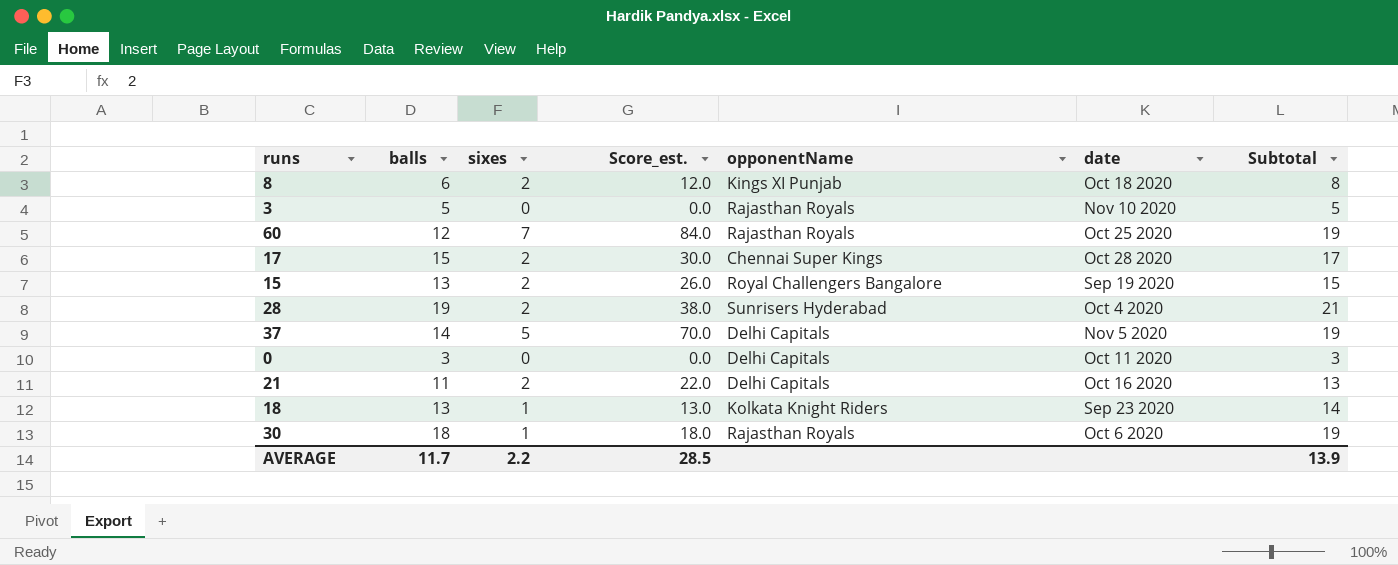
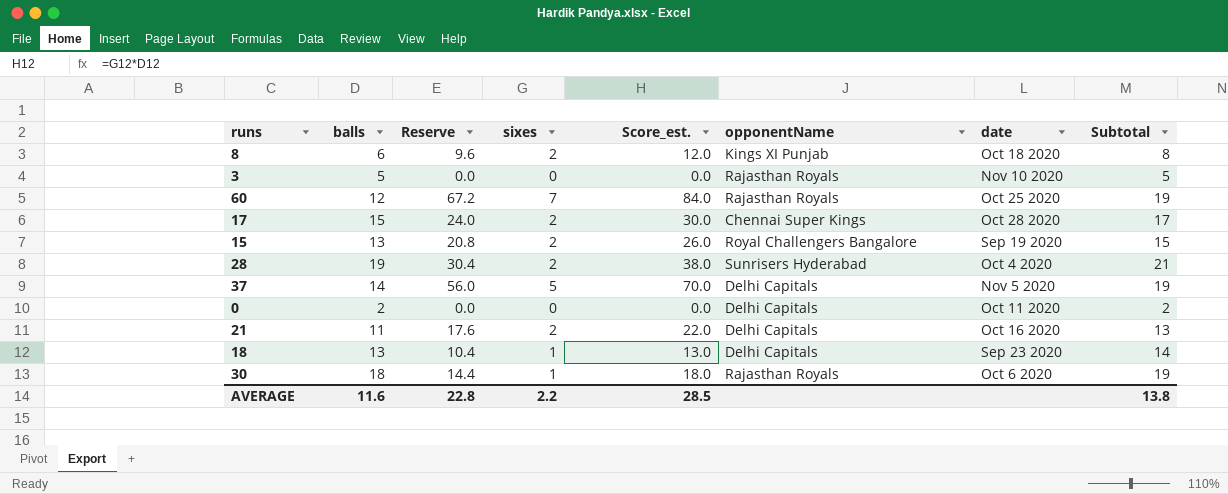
column Reserve | formula: none -> [Score_est.] * 0.8
0 | balls: 3 -> 2
0 | Subtotal: 3 -> 2
18 | opponentName: Kolkata Knight Riders -> Delhi Capitals
AVERAGE | balls: 11.7 -> 11.6
AVERAGE | Subtotal: 13.9 -> 13.8

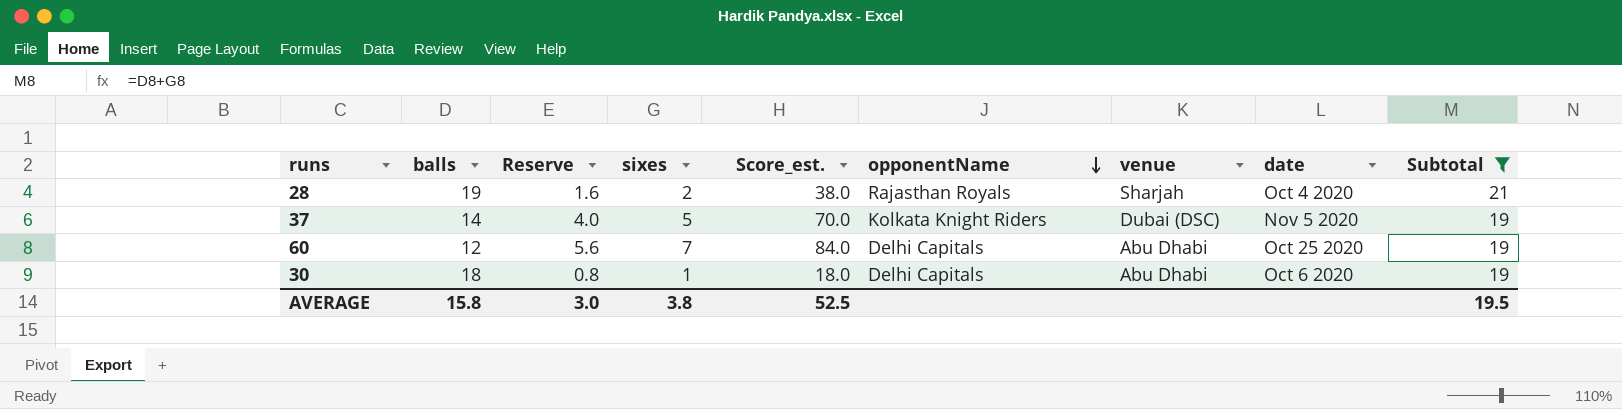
filter: none -> Subtotal >= 19
row order: none -> opponentName descending
column Reserve | formula: [Score_est.] * 0.8 -> [sixes] * 0.8
column venue | position: none -> 7
28 | opponentName: Sunrisers Hyderabad -> Rajasthan Royals
37 | opponentName: Delhi Capitals -> Kolkata Knight Riders
60 | opponentName: Rajasthan Royals -> Delhi Capitals
30 | opponentName: Rajasthan Royals -> Delhi Capitals
AVERAGE | balls: 11.6 -> 15.8
AVERAGE | Reserve: 22.8 -> 3.0
AVERAGE | sixes: 2.2 -> 3.8
AVERAGE | Score_est.: 28.5 -> 52.5
AVERAGE | Subtotal: 13.8 -> 19.5

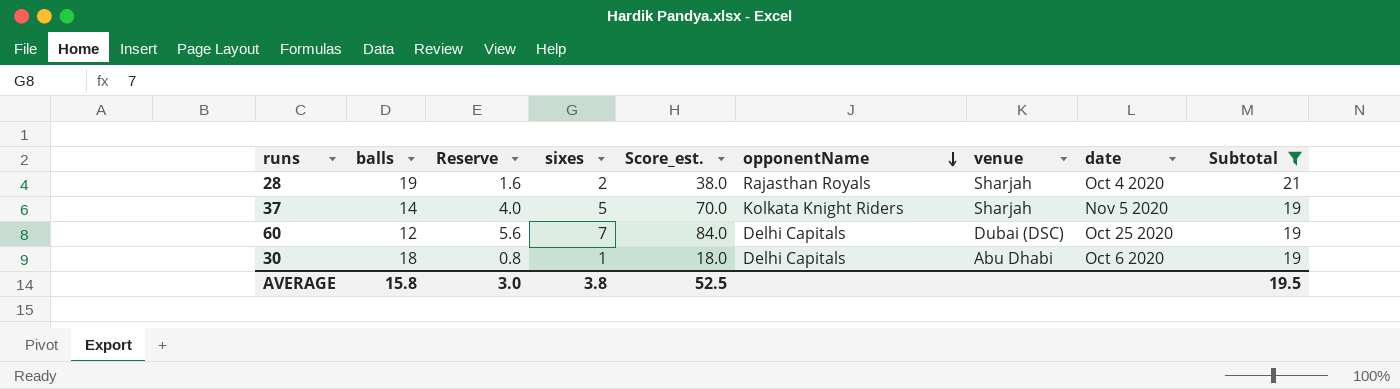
37 | venue: Dubai (DSC) -> Sharjah
60 | venue: Abu Dhabi -> Dubai (DSC)

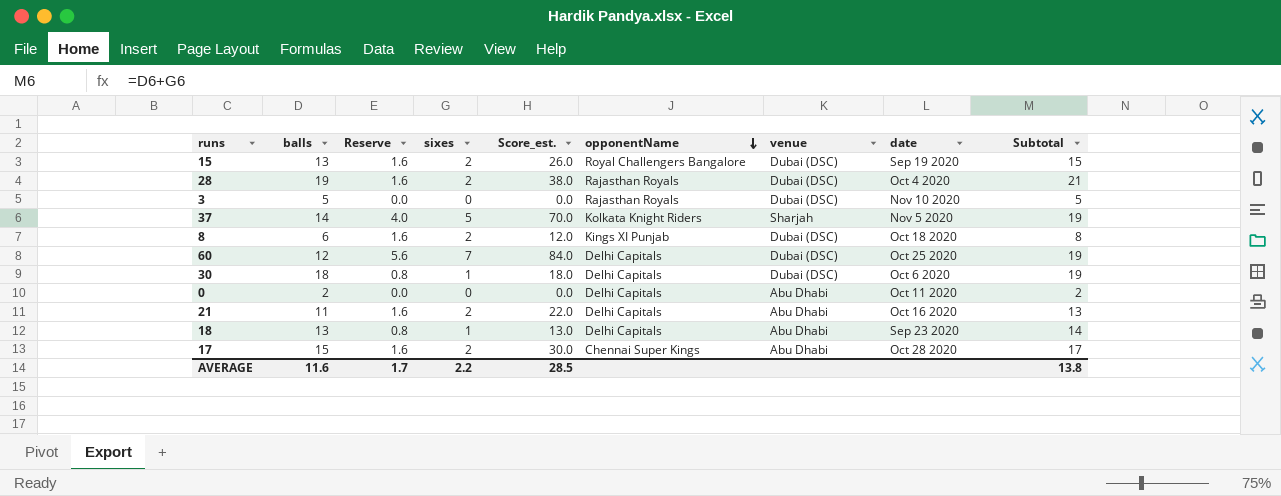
filter: Subtotal >= 19 -> none
28 | venue: Sharjah -> Dubai (DSC)
30 | venue: Abu Dhabi -> Dubai (DSC)
AVERAGE | balls: 15.8 -> 11.6
AVERAGE | Reserve: 3.0 -> 1.7
AVERAGE | sixes: 3.8 -> 2.2
AVERAGE | Score_est.: 52.5 -> 28.5
AVERAGE | Subtotal: 19.5 -> 13.8

